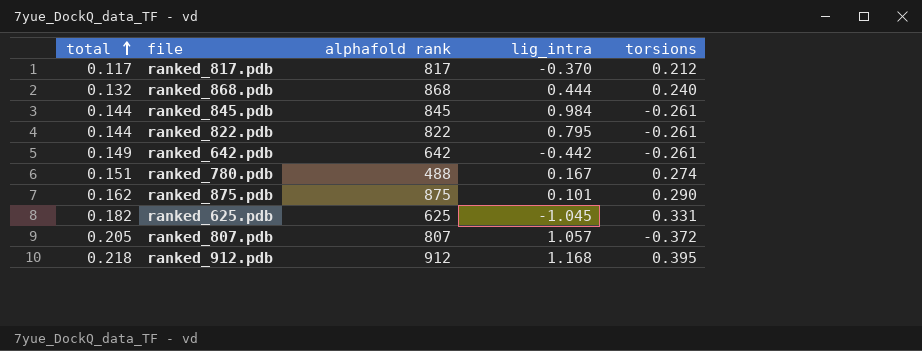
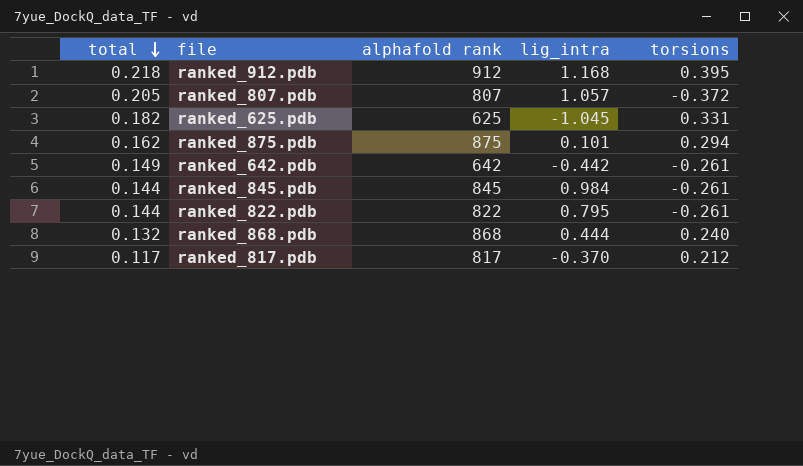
row order: total ascending -> total descending
row ranked_780.pdb: 0.151 | 488 | 0.167 | 0.274 -> none
ranked_875.pdb | torsions: 0.290 -> 0.294

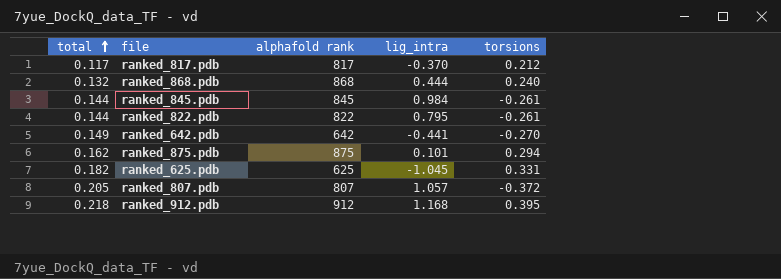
row order: total descending -> total ascending
ranked_642.pdb | lig_intra: -0.442 -> -0.441
ranked_642.pdb | torsions: -0.261 -> -0.270

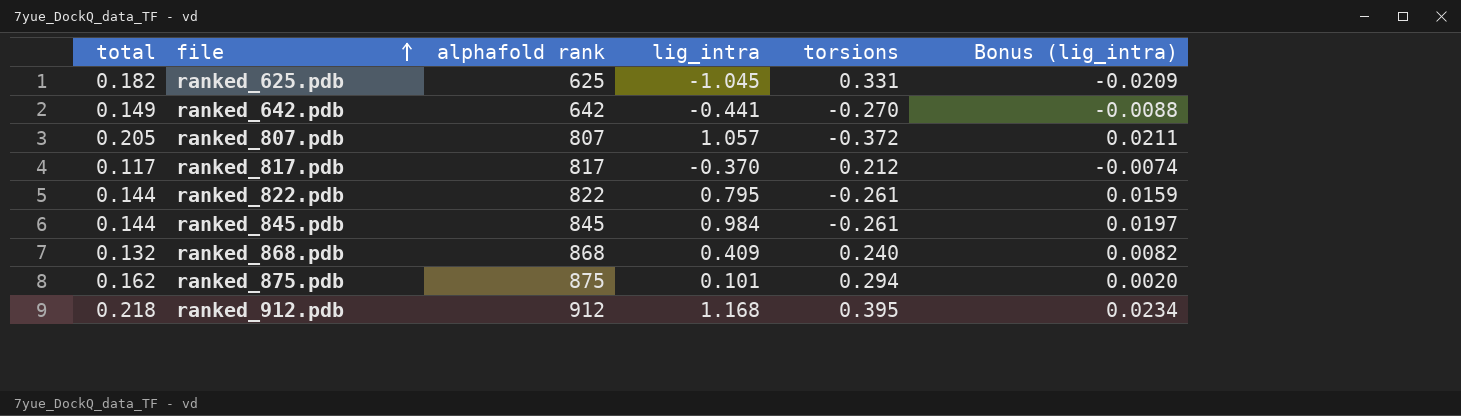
row order: total ascending -> file ascending
column Bonus (lig_intra) | formula: none -> [lig_intra] * 0.02
ranked_868.pdb | lig_intra: 0.444 -> 0.409

